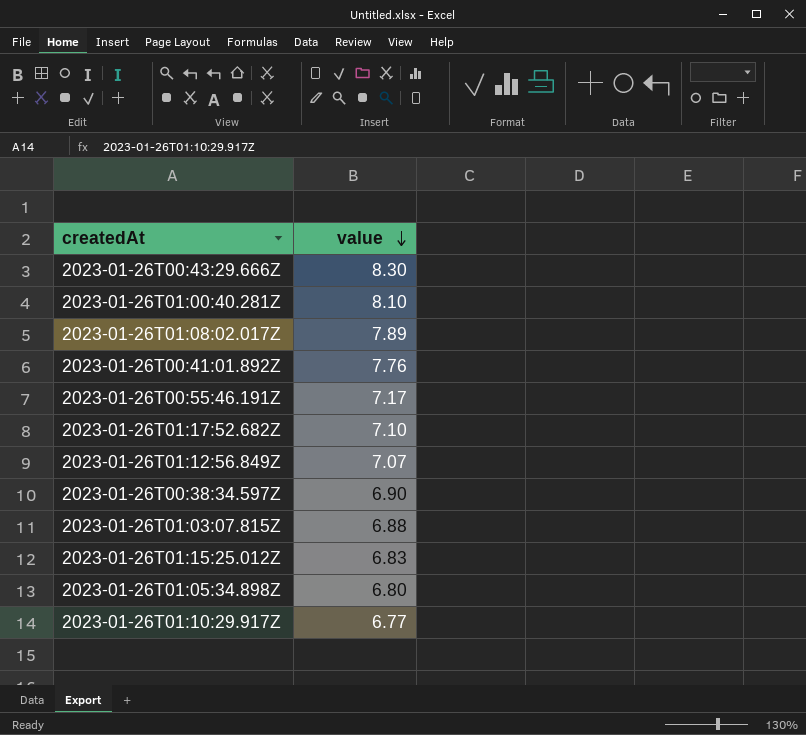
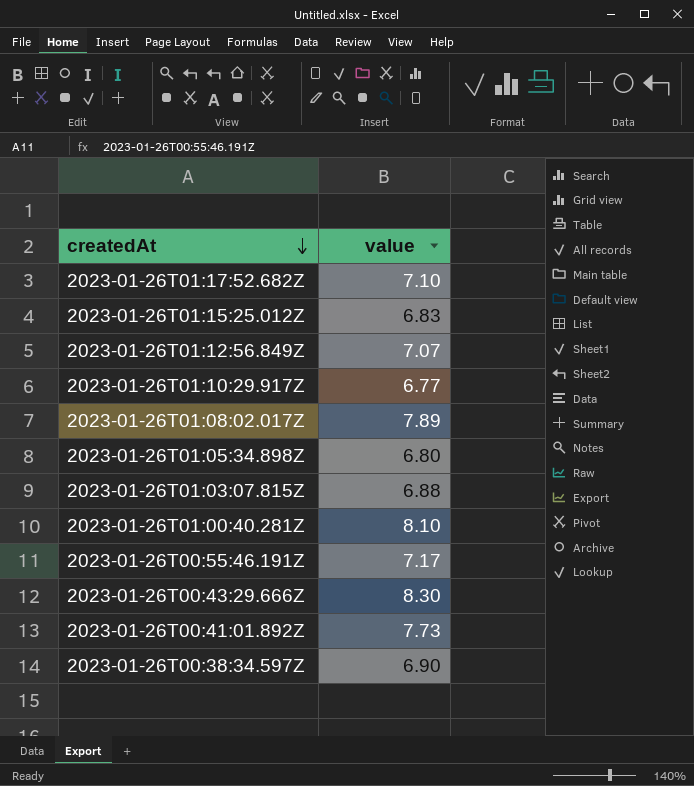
row order: value descending -> createdAt descending
2023-01-26T00:41:01.892Z | value: 7.76 -> 7.73

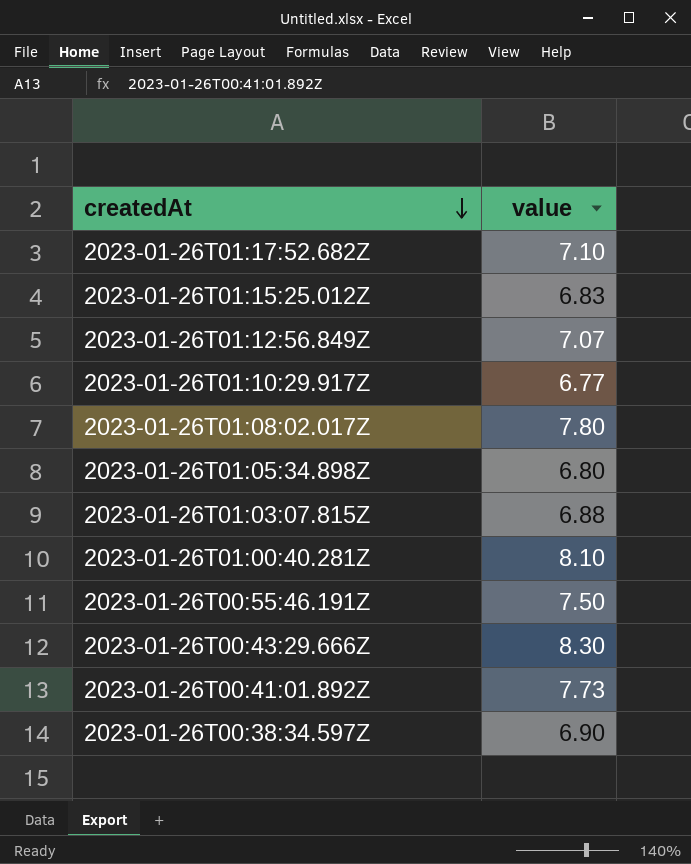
2023-01-26T01:08:02.017Z | value: 7.89 -> 7.80
2023-01-26T00:55:46.191Z | value: 7.17 -> 7.50

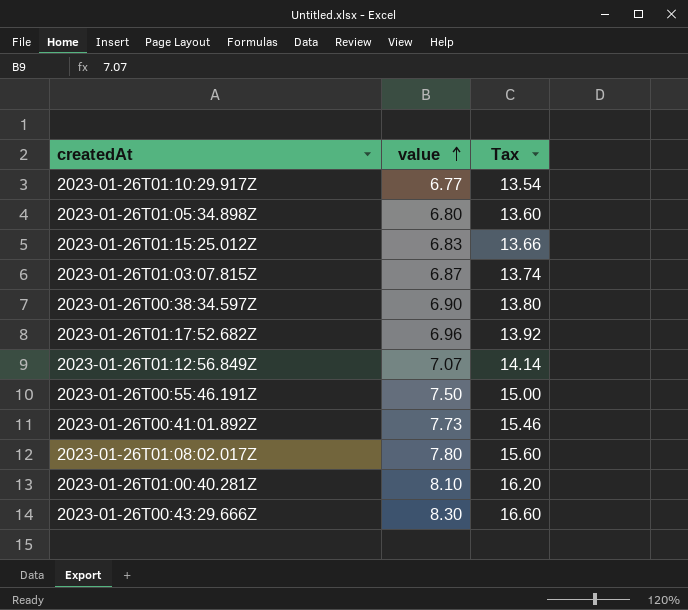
row order: createdAt descending -> value ascending
column Tax | formula: none -> [value] * 2
2023-01-26T01:03:07.815Z | value: 6.88 -> 6.87
2023-01-26T01:17:52.682Z | value: 7.10 -> 6.96

